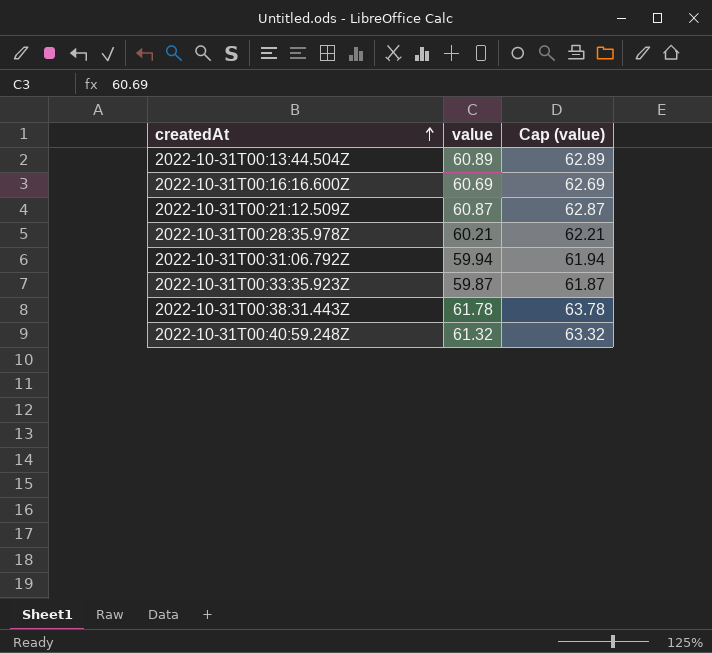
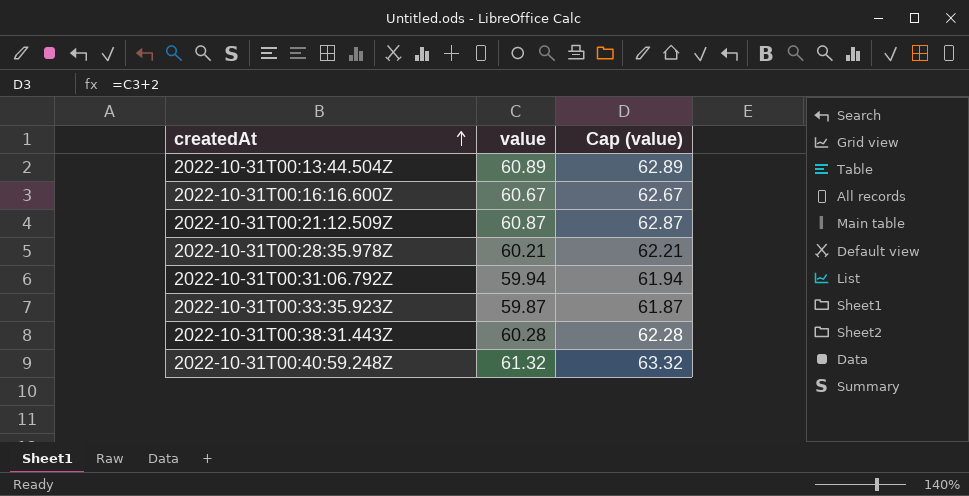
2022-10-31T00:16:16.600Z | value: 60.69 -> 60.67
2022-10-31T00:16:16.600Z | Cap (value): 62.69 -> 62.67
2022-10-31T00:38:31.443Z | value: 61.78 -> 60.28
2022-10-31T00:38:31.443Z | Cap (value): 63.78 -> 62.28

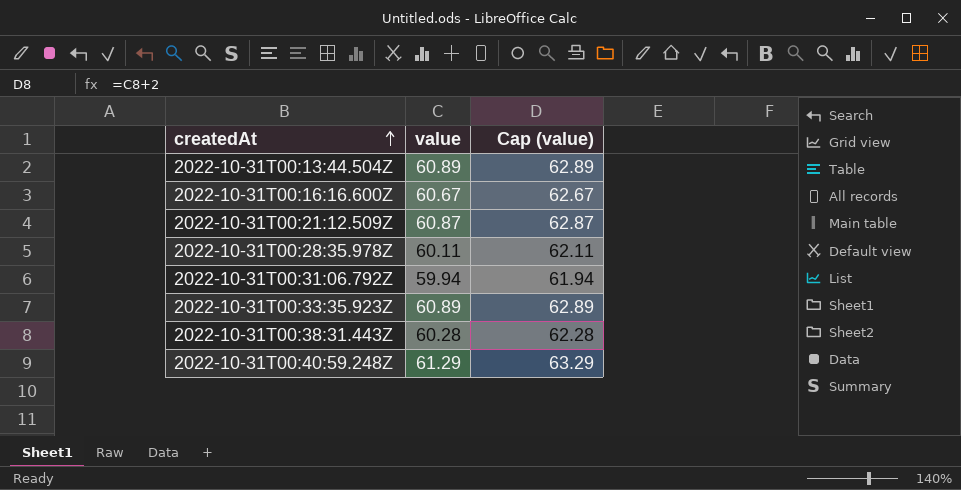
2022-10-31T00:28:35.978Z | value: 60.21 -> 60.11
2022-10-31T00:28:35.978Z | Cap (value): 62.21 -> 62.11
2022-10-31T00:33:35.923Z | value: 59.87 -> 60.89
2022-10-31T00:33:35.923Z | Cap (value): 61.87 -> 62.89
2022-10-31T00:40:59.248Z | value: 61.32 -> 61.29
2022-10-31T00:40:59.248Z | Cap (value): 63.32 -> 63.29

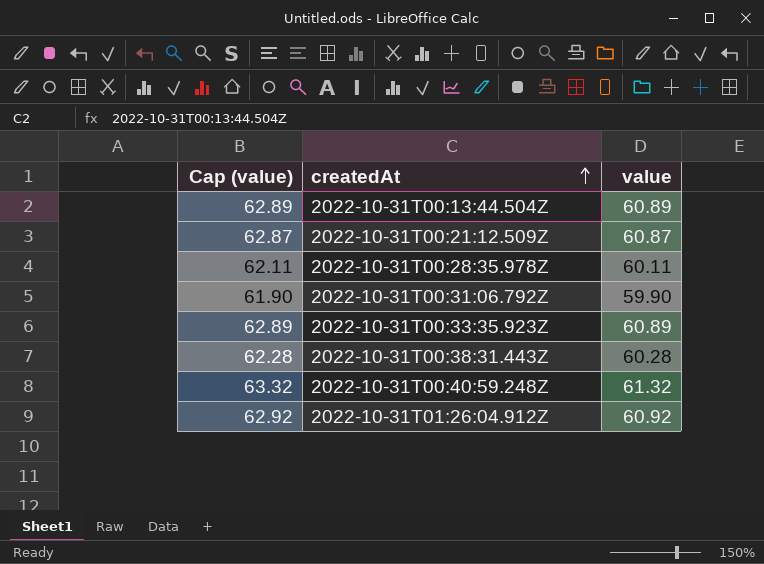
column Cap (value) | position: 3 -> 1
row 2022-10-31T00:16:16.600Z: 60.67 | 62.67 -> none
2022-10-31T00:31:06.792Z | Cap (value): 61.94 -> 61.90
2022-10-31T00:31:06.792Z | value: 59.94 -> 59.90
2022-10-31T00:40:59.248Z | Cap (value): 63.29 -> 63.32
2022-10-31T00:40:59.248Z | value: 61.29 -> 61.32
row 2022-10-31T01:26:04.912Z: none -> 62.92 | 60.92

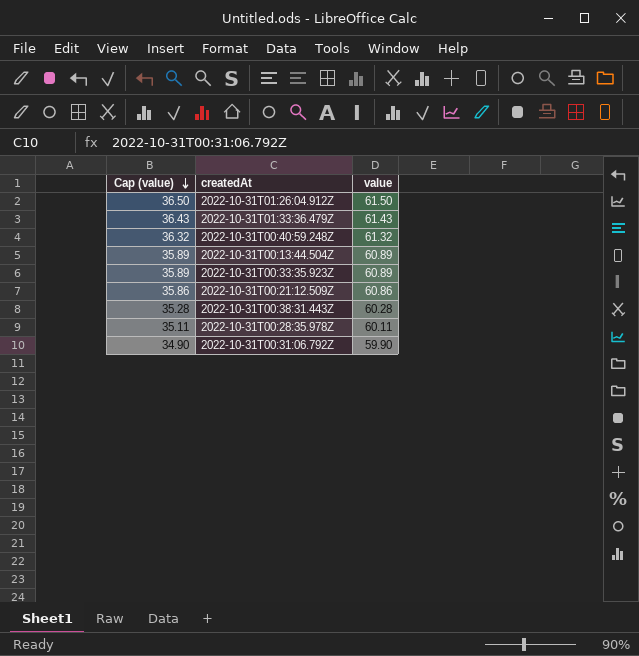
row order: createdAt ascending -> Cap (value) descending
column Cap (value) | formula: [value] + 2 -> [value] - 25
2022-10-31T01:26:04.912Z | value: 60.92 -> 61.50
row 2022-10-31T01:33:36.479Z: none -> 36.43 | 61.43
2022-10-31T00:21:12.509Z | value: 60.87 -> 60.86

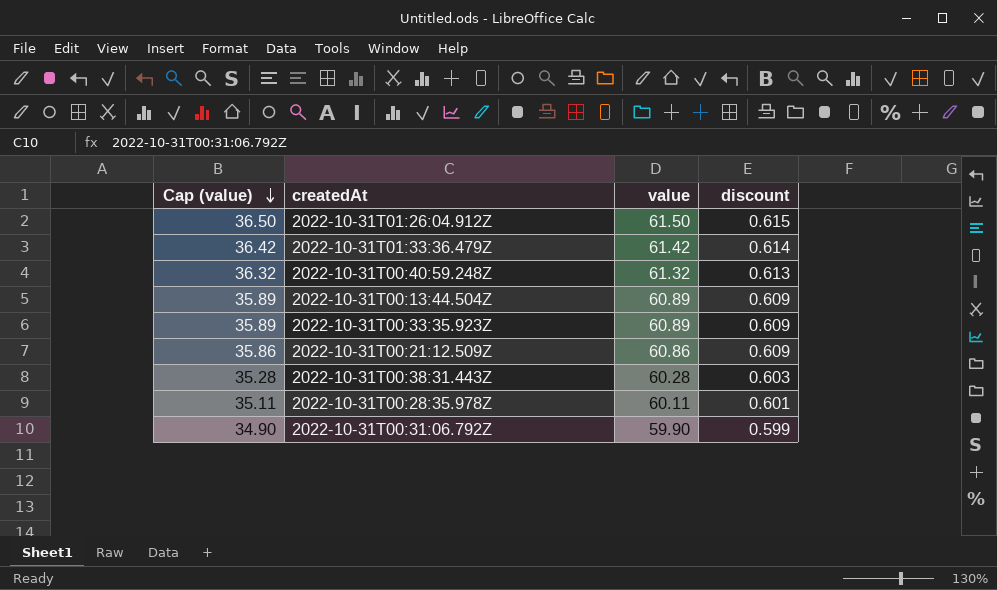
column discount | formula: none -> [value] * 0.01
2022-10-31T01:33:36.479Z | Cap (value): 36.43 -> 36.42
2022-10-31T01:33:36.479Z | value: 61.43 -> 61.42

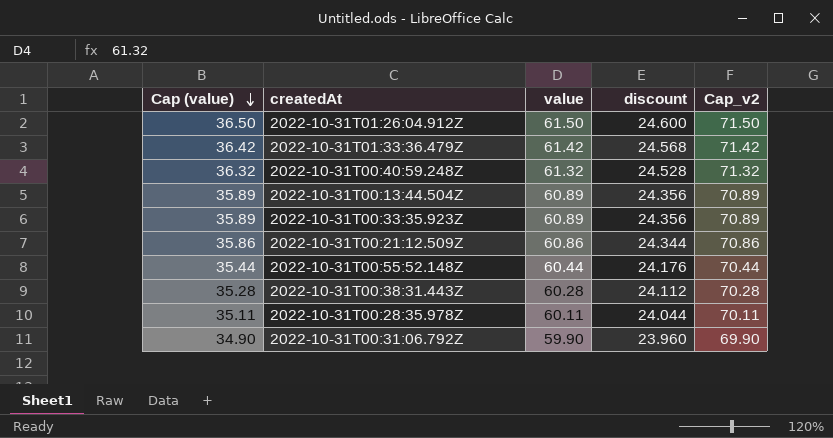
column discount | formula: [value] * 0.01 -> [value] * 0.4
column Cap_v2 | formula: none -> [value] + 10
row 2022-10-31T00:55:52.148Z: none -> 35.44 | 60.44 | 24.176 | 70.44

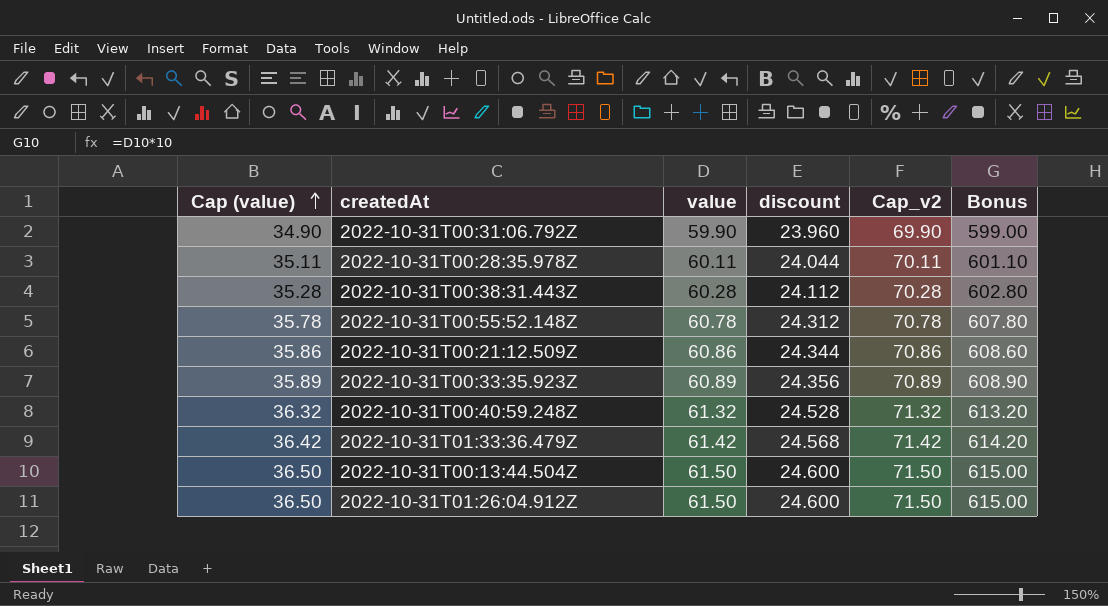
row order: Cap (value) descending -> Cap (value) ascending
column Bonus | formula: none -> [value] * 10
2022-10-31T00:55:52.148Z | Cap (value): 35.44 -> 35.78
2022-10-31T00:55:52.148Z | value: 60.44 -> 60.78
2022-10-31T00:55:52.148Z | discount: 24.176 -> 24.312
2022-10-31T00:55:52.148Z | Cap_v2: 70.44 -> 70.78
2022-10-31T00:13:44.504Z | Cap (value): 35.89 -> 36.50
2022-10-31T00:13:44.504Z | value: 60.89 -> 61.50
2022-10-31T00:13:44.504Z | discount: 24.356 -> 24.600
2022-10-31T00:13:44.504Z | Cap_v2: 70.89 -> 71.50

